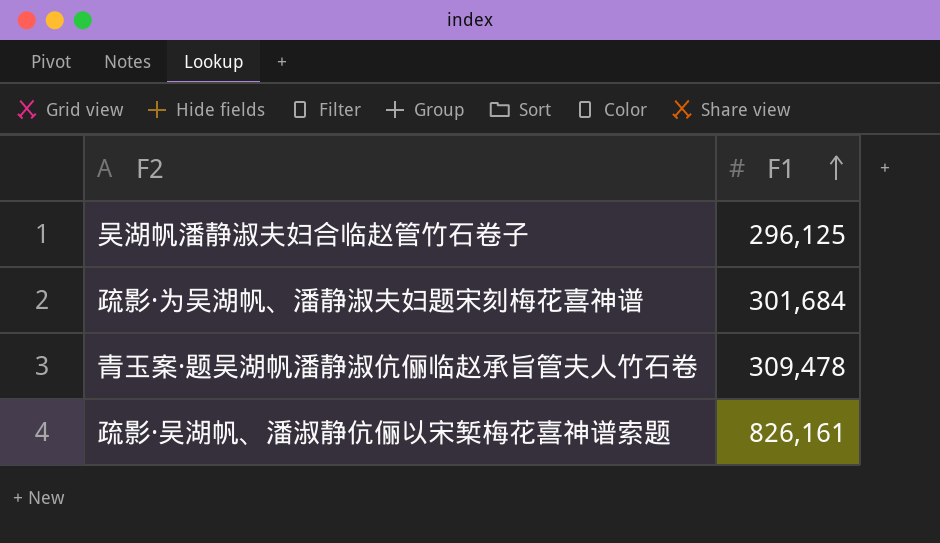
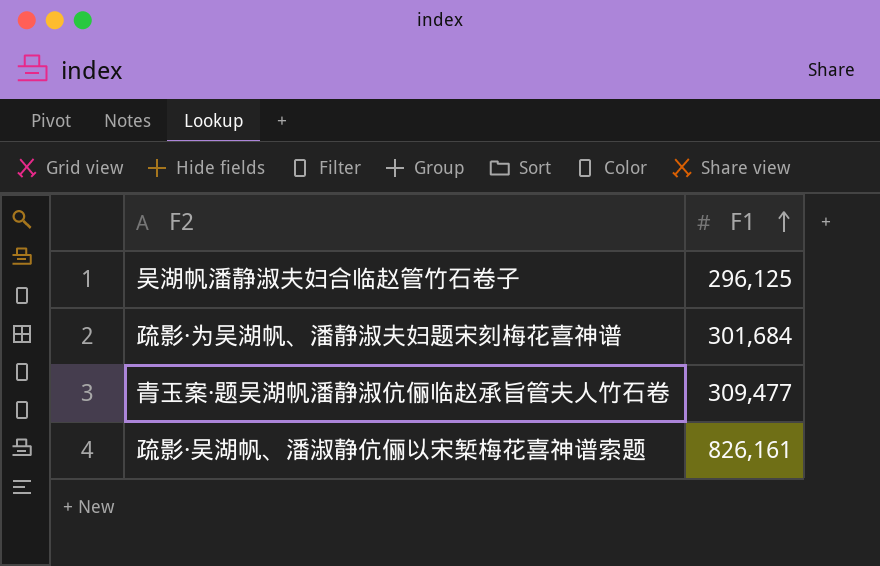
青玉案·题吴湖帆潘静淑伉俪临赵承旨管夫人竹石卷 | F1: 309,478 -> 309,477

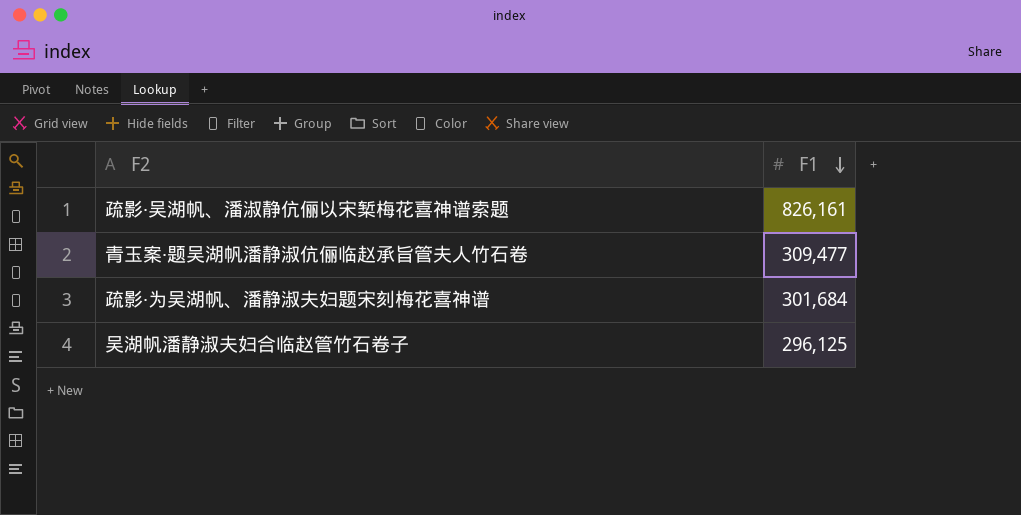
row order: F1 ascending -> F1 descending

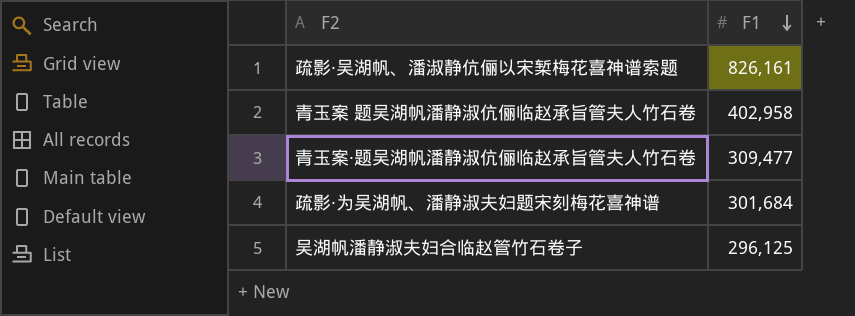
row 青玉案 题吴湖帆潘静淑伉俪临赵承旨管夫人竹石卷: none -> 402,958

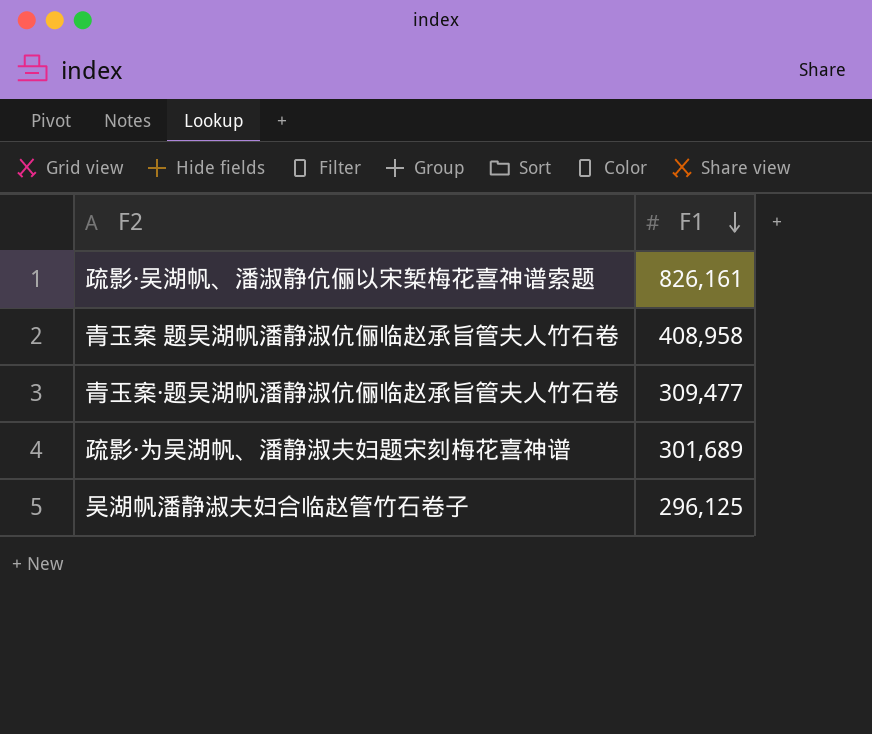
青玉案 题吴湖帆潘静淑伉俪临赵承旨管夫人竹石卷 | F1: 402,958 -> 408,958
疏影·为吴湖帆、潘静淑夫妇题宋刻梅花喜神谱 | F1: 301,684 -> 301,689

